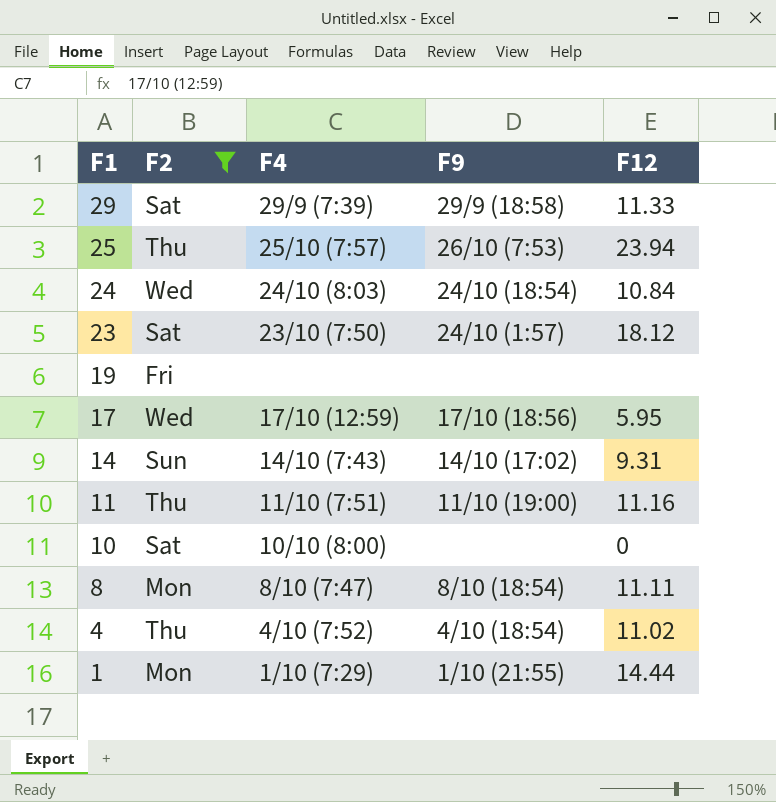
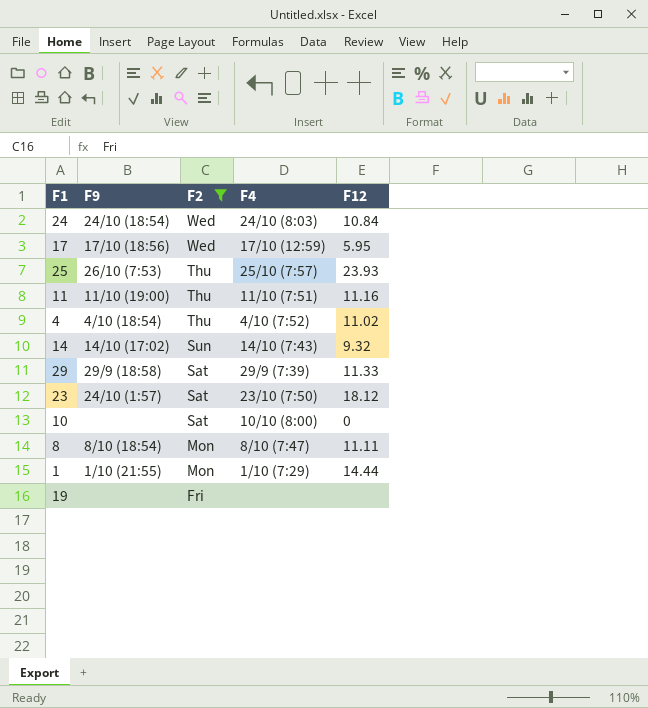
row order: F1 descending -> F2 descending
column F9 | position: 4 -> 2
25 | F12: 23.94 -> 23.93
14 | F12: 9.31 -> 9.32

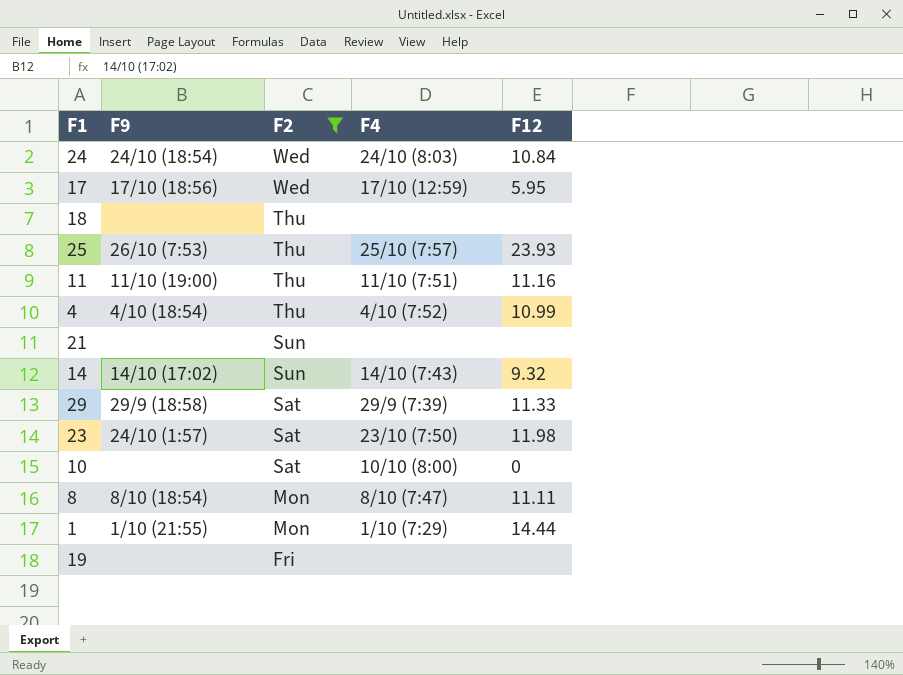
row 18: none -> none | Thu | none | none
4 | F12: 11.02 -> 10.99
row 21: none -> none | Sun | none | none
23 | F12: 18.12 -> 11.98

